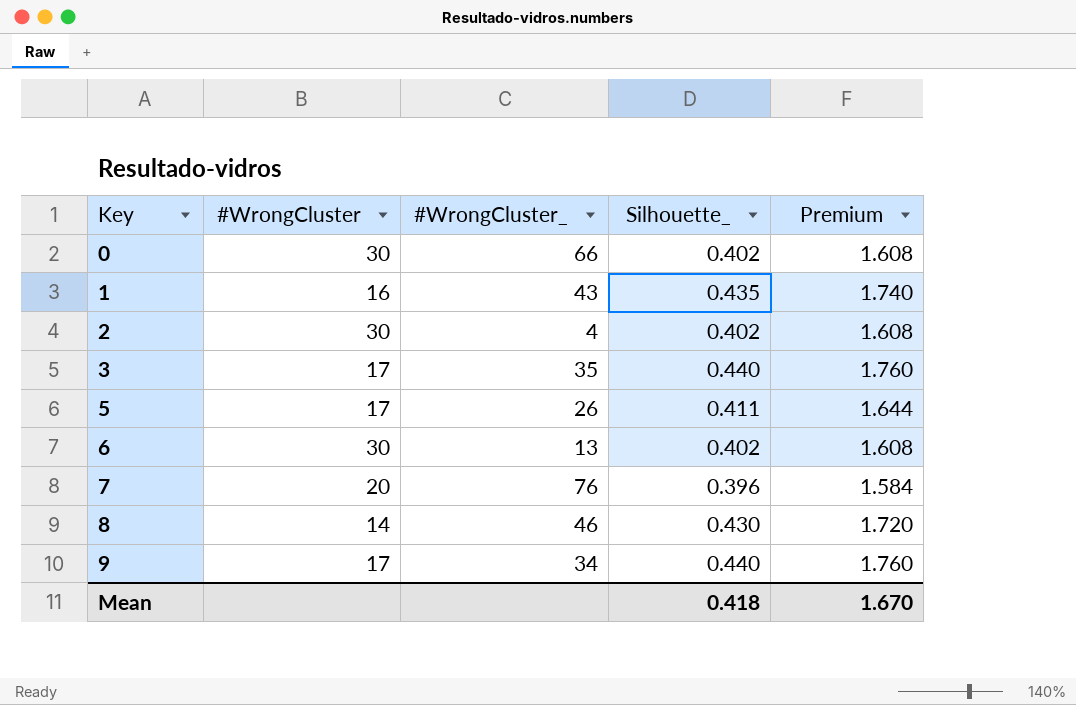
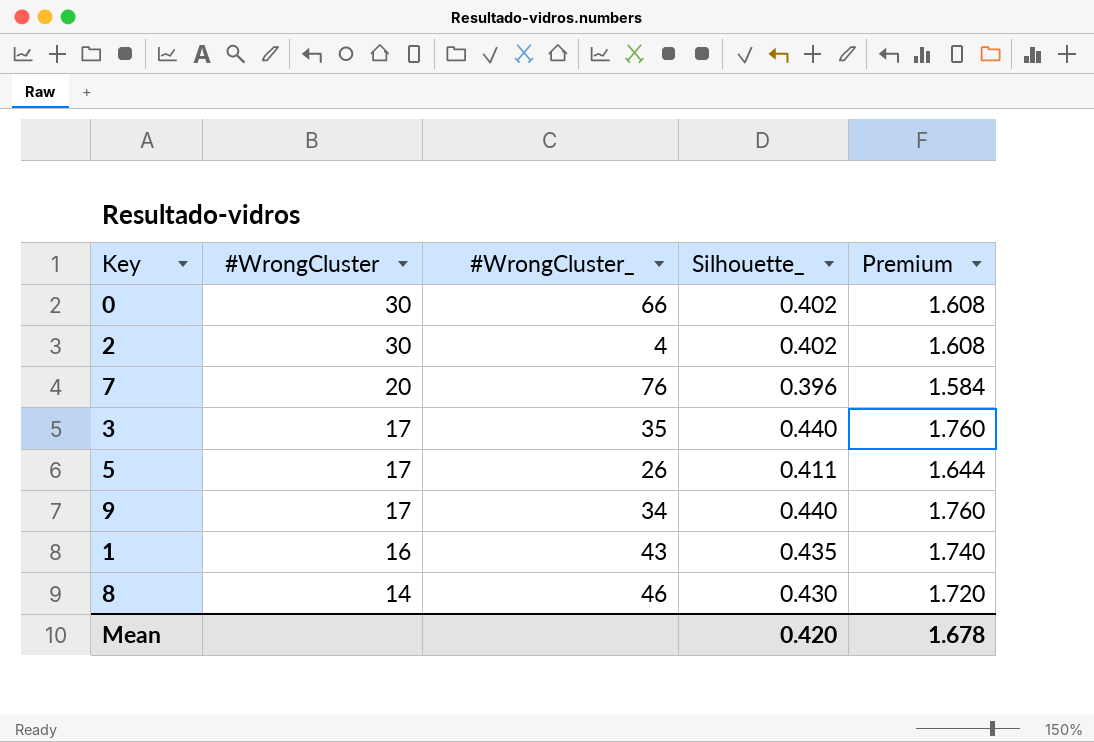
row order: Key ascending -> #WrongCluster descending
row 6: 30 | 13 | 0.402 | 1.608 -> none
Mean | Silhouette_: 0.418 -> 0.420
Mean | Premium: 1.670 -> 1.678

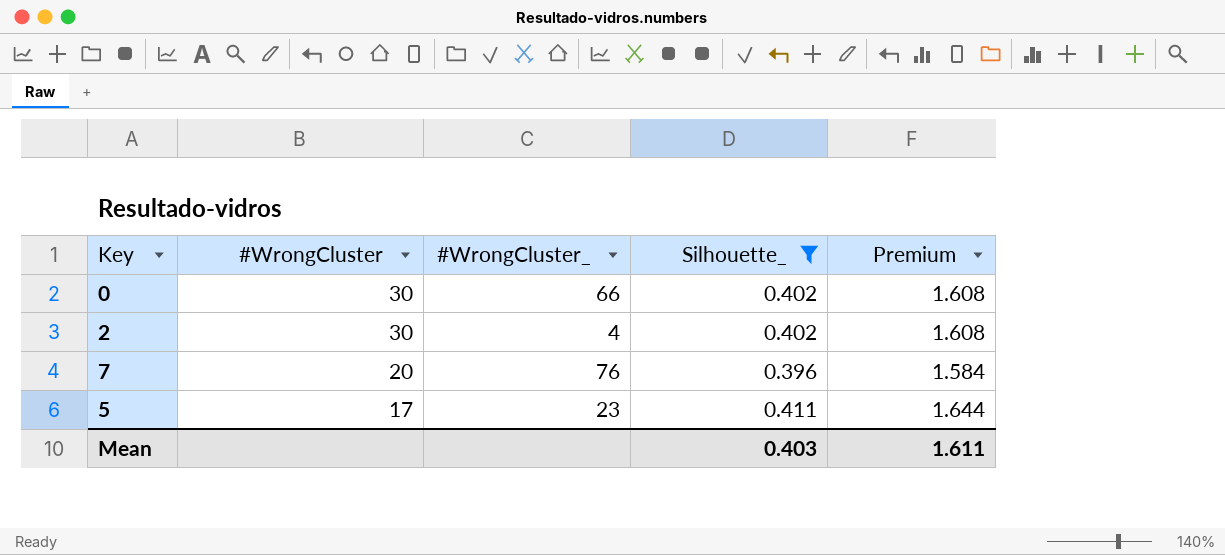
filter: none -> Silhouette_ <= 0.411
5 | #WrongCluster_: 26 -> 23
Mean | Silhouette_: 0.420 -> 0.403
Mean | Premium: 1.678 -> 1.611

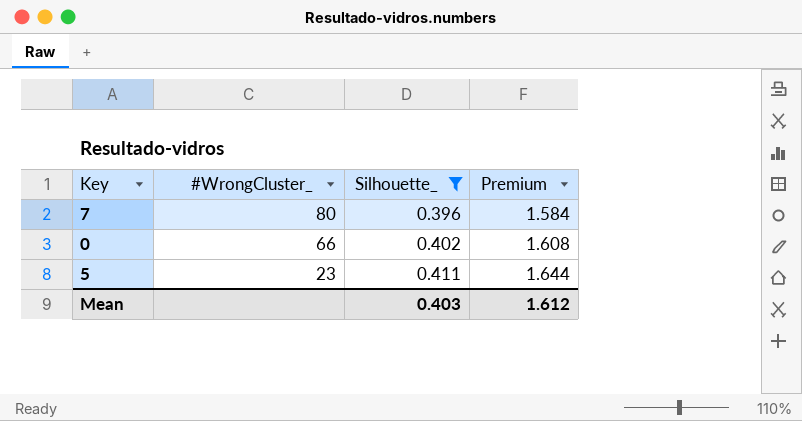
row order: #WrongCluster descending -> #WrongCluster_ descending
column #WrongCluster | position: 2 -> none
row 2: 30 | 4 | 0.402 | 1.608 -> none
7 | #WrongCluster_: 76 -> 80
Mean | Premium: 1.611 -> 1.612

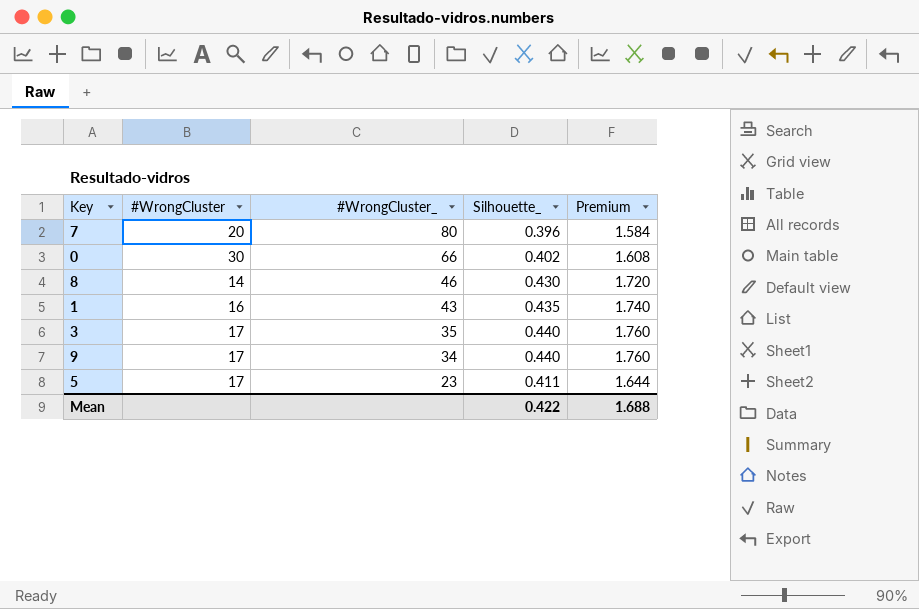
filter: Silhouette_ <= 0.411 -> none
column #WrongCluster | position: none -> 2
Mean | Silhouette_: 0.403 -> 0.422
Mean | Premium: 1.612 -> 1.688

